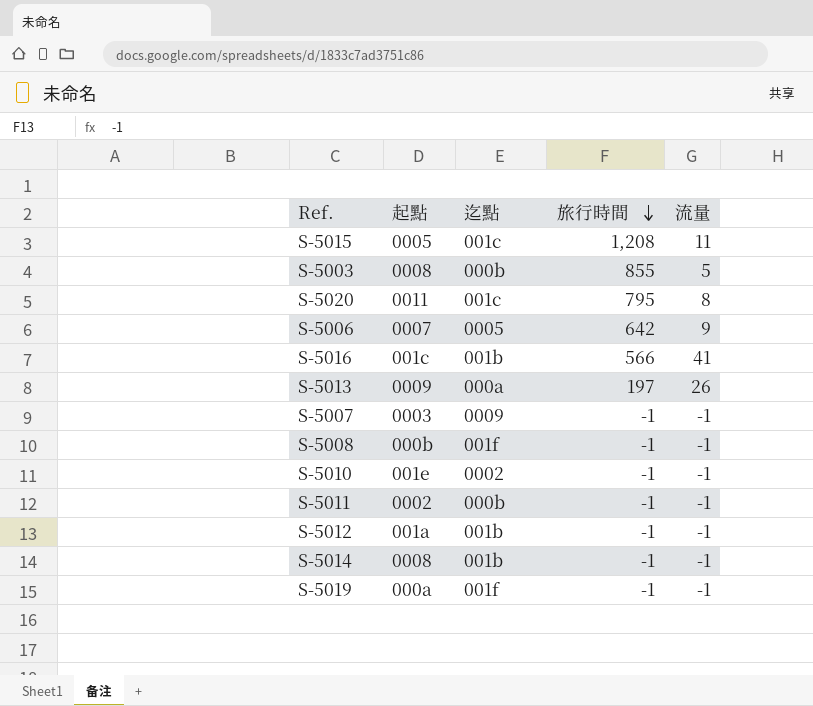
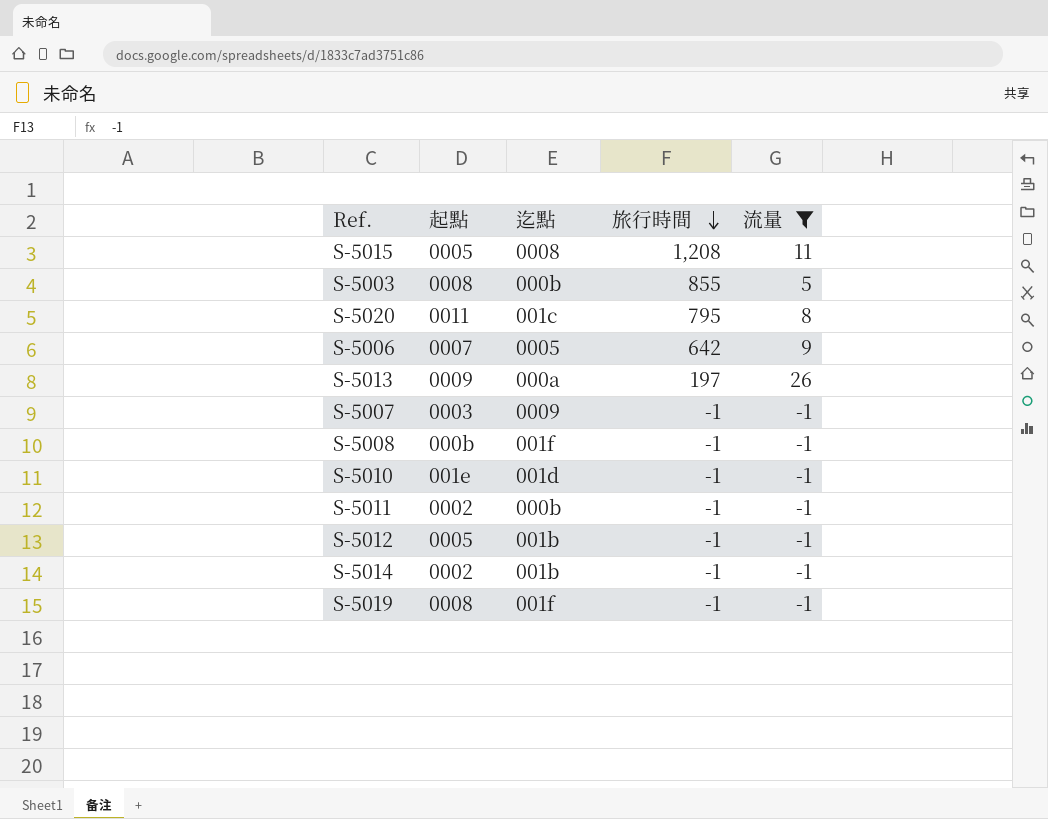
filter: none -> 流量 != 41
S-5015 | 迄點: 001c -> 0008
S-5010 | 迄點: 0002 -> 001d
S-5012 | 起點: 001a -> 0005
S-5014 | 起點: 0008 -> 0002
S-5019 | 起點: 000a -> 0008

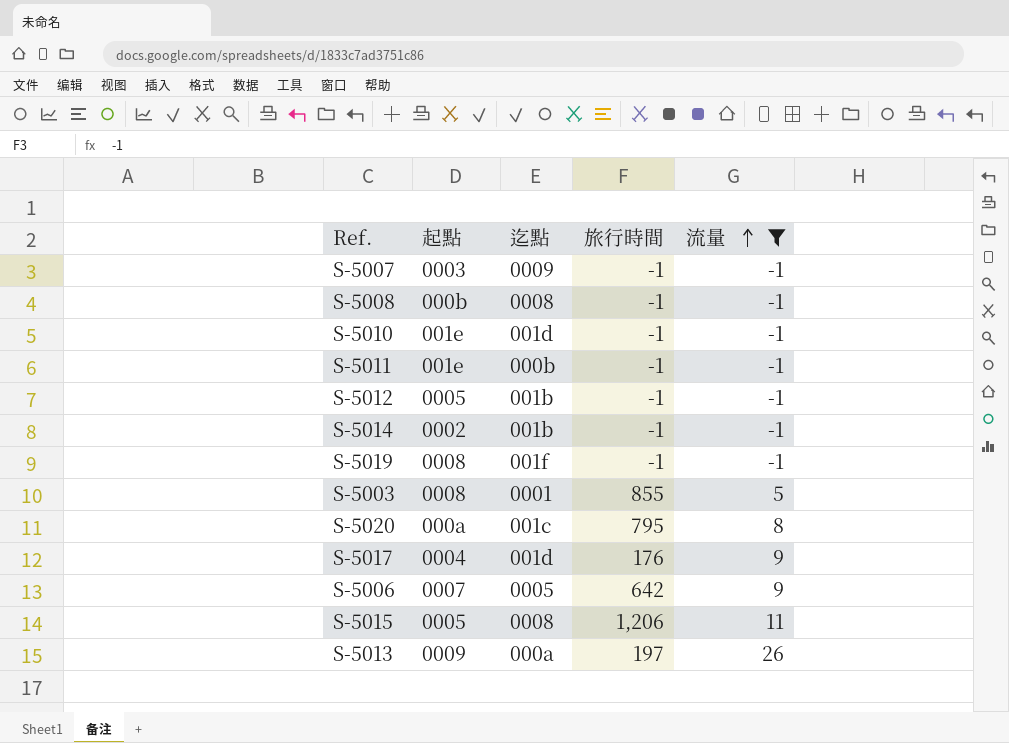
row order: 旅行時間 descending -> 流量 ascending
S-5008 | 迄點: 001f -> 0008
S-5011 | 起點: 0002 -> 001e
S-5003 | 迄點: 000b -> 0001
S-5020 | 起點: 0011 -> 000a
row S-5017: none -> 0004 | 001d | 176 | 9
S-5015 | 旅行時間: 1,208 -> 1,206

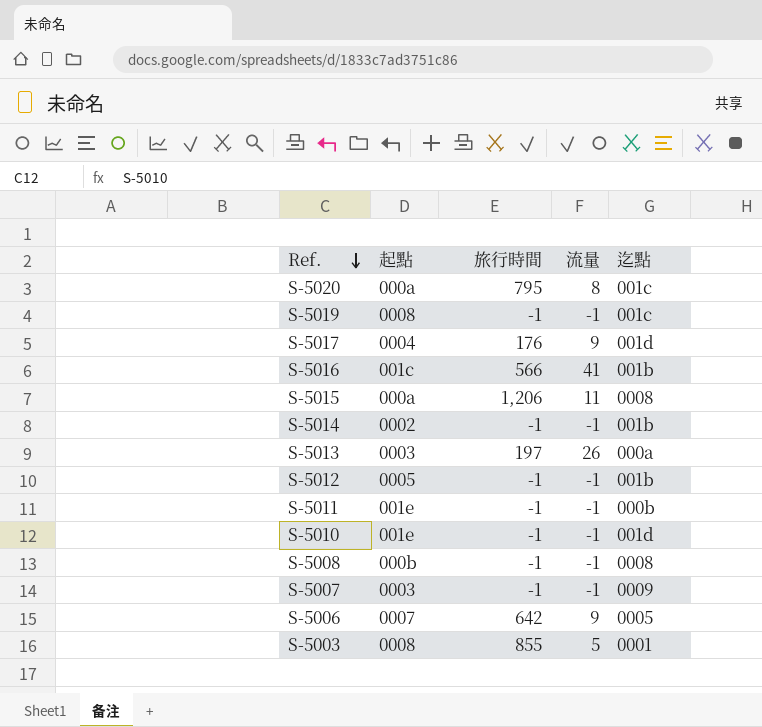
filter: 流量 != 41 -> none
row order: 流量 ascending -> Ref. descending
column 迄點 | position: 3 -> 5
S-5019 | 迄點: 001f -> 001c
S-5015 | 起點: 0005 -> 000a
S-5013 | 起點: 0009 -> 0003

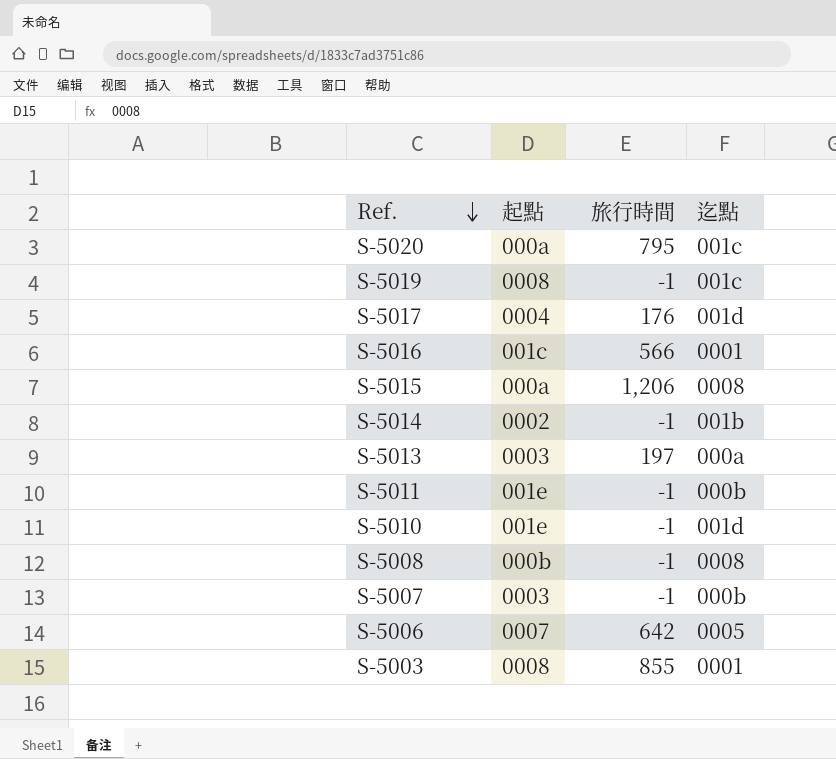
column 流量 | position: 4 -> none
row S-5012: 0005 | -1 | -1 | 001b -> none
S-5016 | 迄點: 001b -> 0001
S-5007 | 迄點: 0009 -> 000b

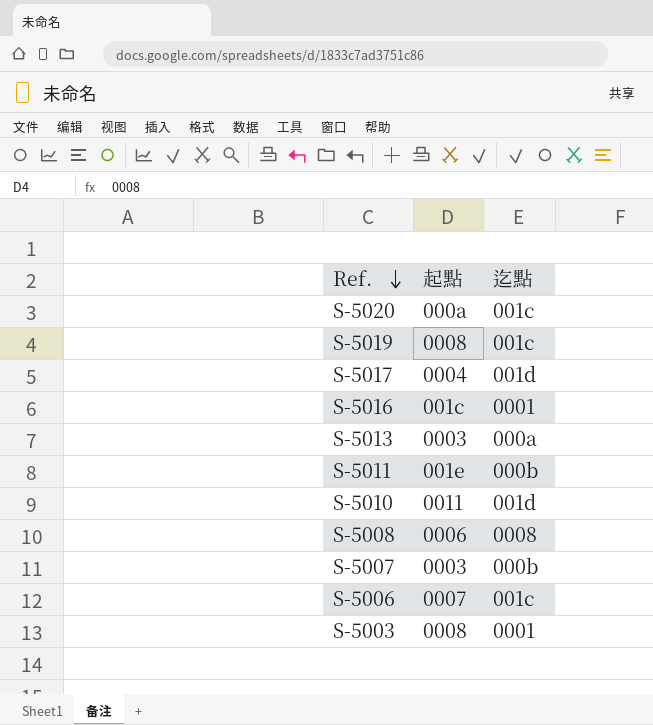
column 旅行時間 | position: 3 -> none
row S-5015: 000a | 1,206 | 0008 -> none
row S-5014: 0002 | -1 | 001b -> none
S-5010 | 起點: 001e -> 0011
S-5008 | 起點: 000b -> 0006
S-5006 | 迄點: 0005 -> 001c

